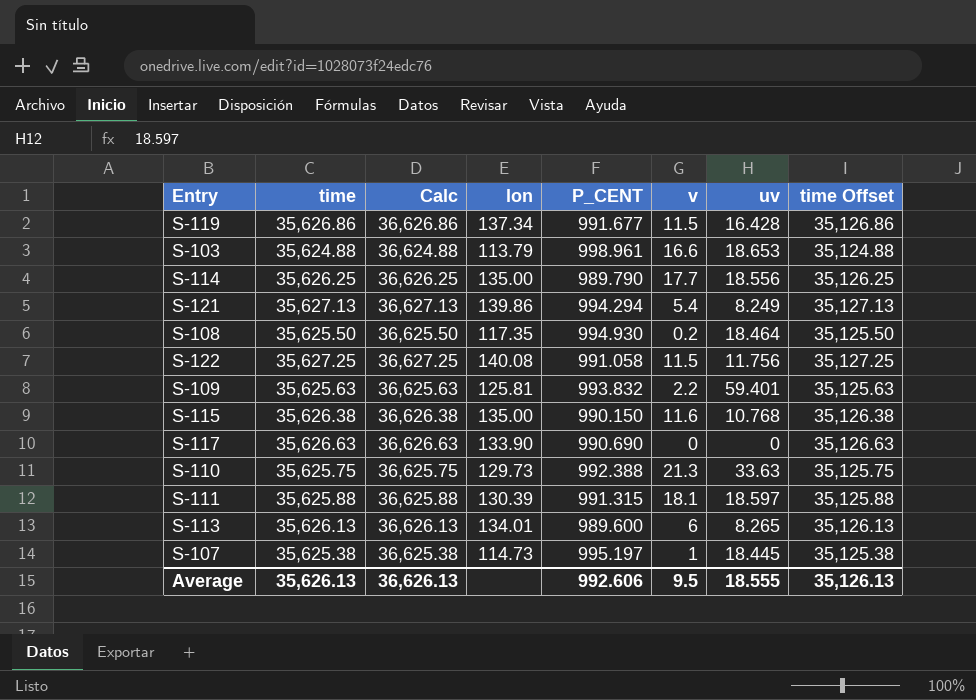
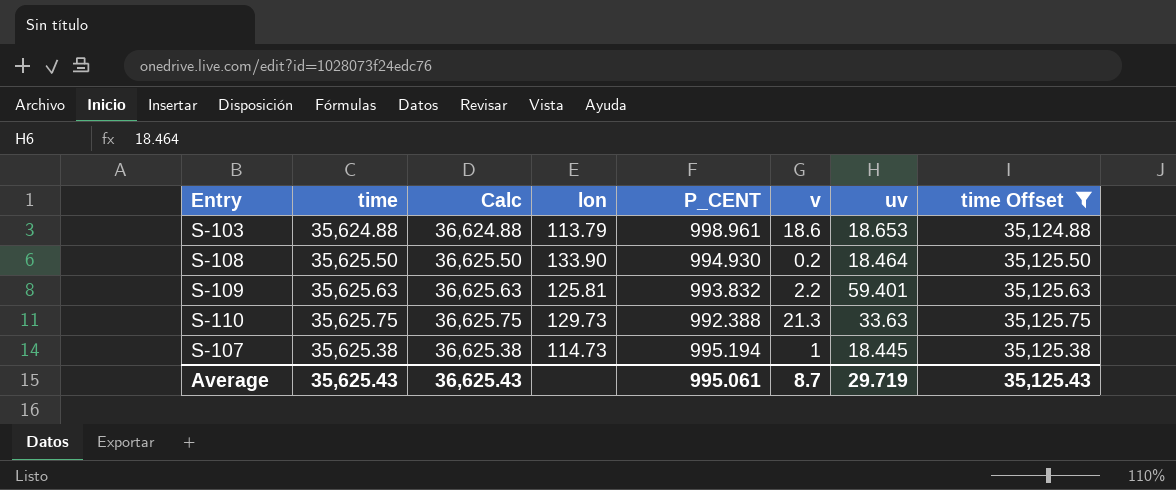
filter: none -> time Offset <= 35,125.75
S-103 | v: 16.6 -> 18.6
S-108 | lon: 117.35 -> 133.90
S-107 | P_CENT: 995.197 -> 995.194
Average | time: 35,626.13 -> 35,625.43
Average | Calc: 36,626.13 -> 36,625.43
Average | P_CENT: 992.606 -> 995.061
Average | v: 9.5 -> 8.7
Average | uv: 18.555 -> 29.719
Average | time Offset: 35,126.13 -> 35,125.43

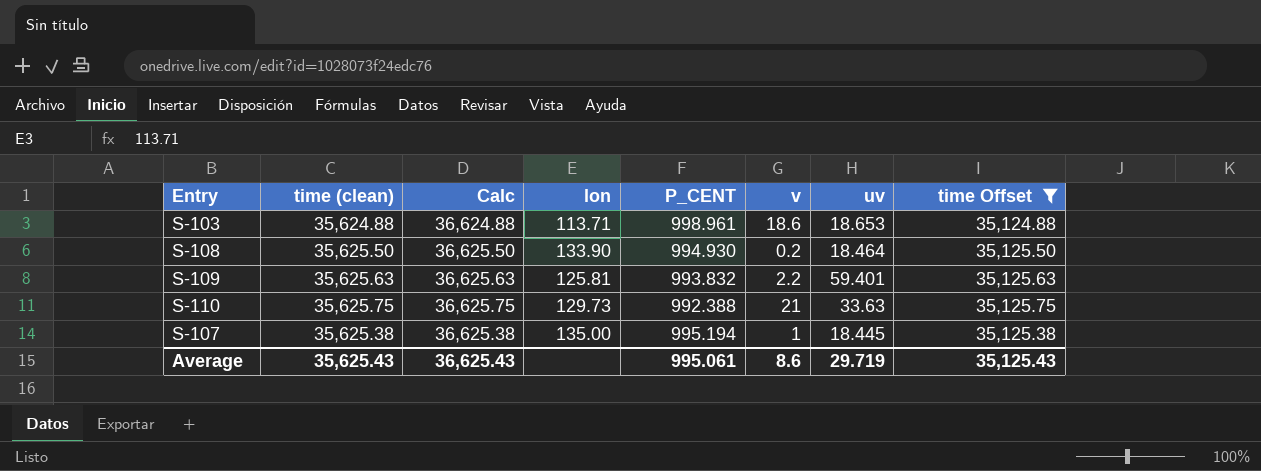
column name: time -> time (clean)
S-103 | lon: 113.79 -> 113.71
S-110 | v: 21.3 -> 21
S-107 | lon: 114.73 -> 135.00
Average | v: 8.7 -> 8.6

